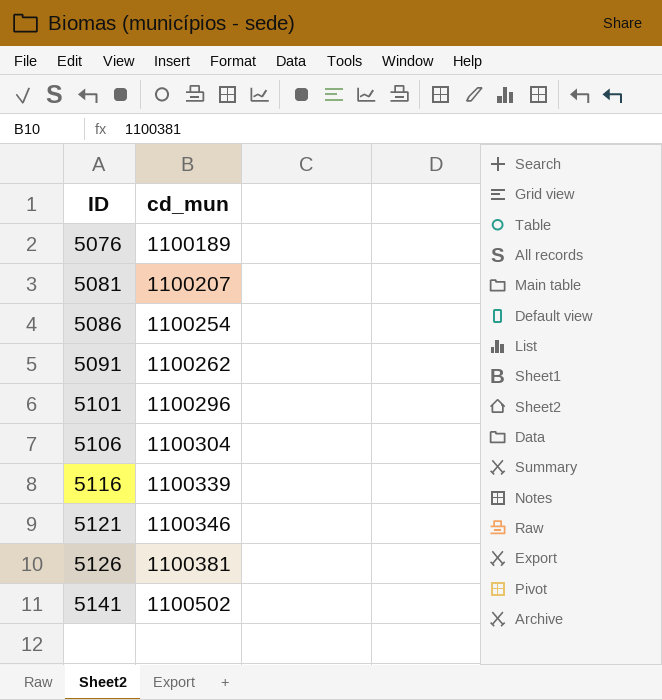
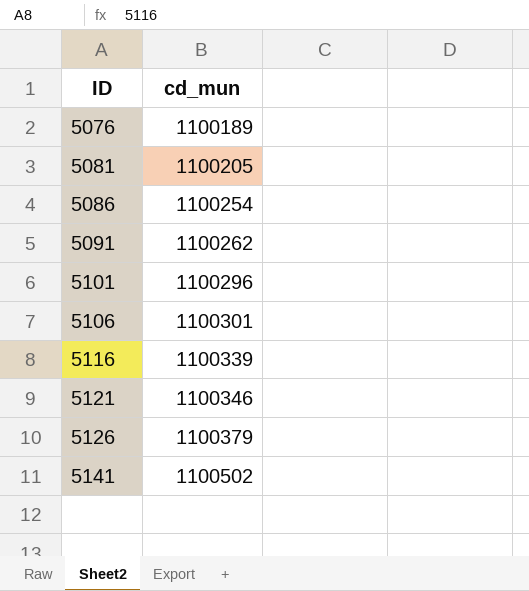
5081 | cd_mun: 1100207 -> 1100205
5106 | cd_mun: 1100304 -> 1100301
5126 | cd_mun: 1100381 -> 1100379

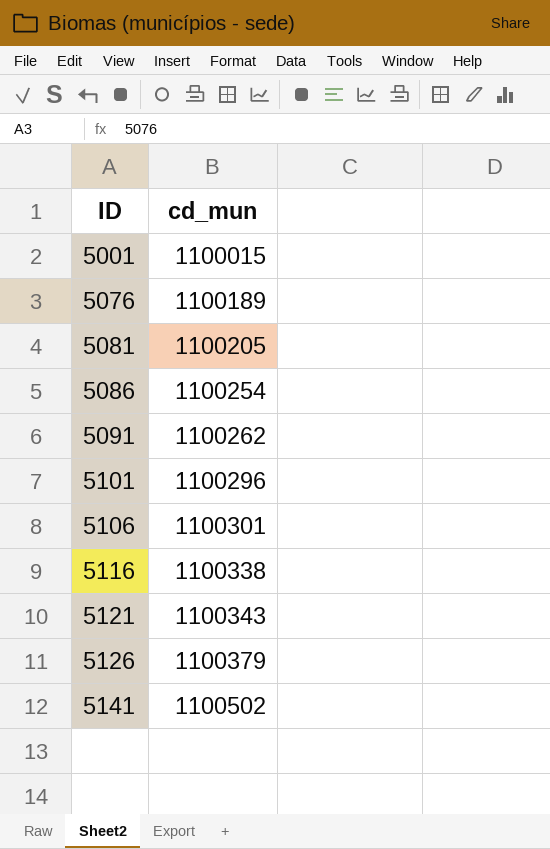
row 5001: none -> 1100015
5116 | cd_mun: 1100339 -> 1100338
5121 | cd_mun: 1100346 -> 1100343

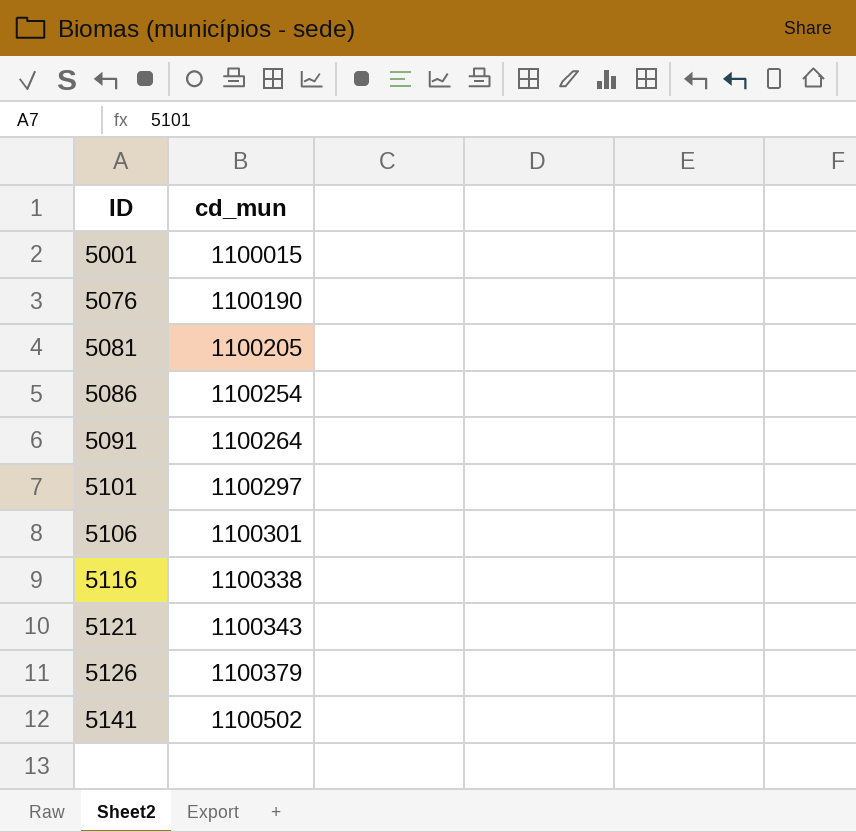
5076 | cd_mun: 1100189 -> 1100190
5091 | cd_mun: 1100262 -> 1100264
5101 | cd_mun: 1100296 -> 1100297

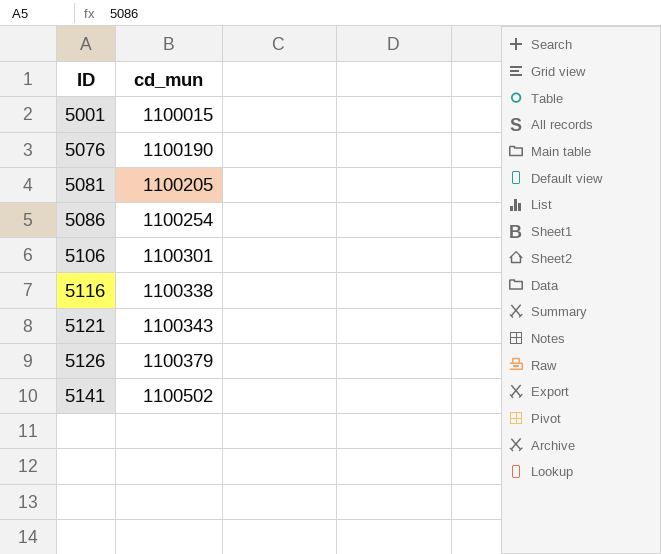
row 5091: 1100264 -> none
row 5101: 1100297 -> none

